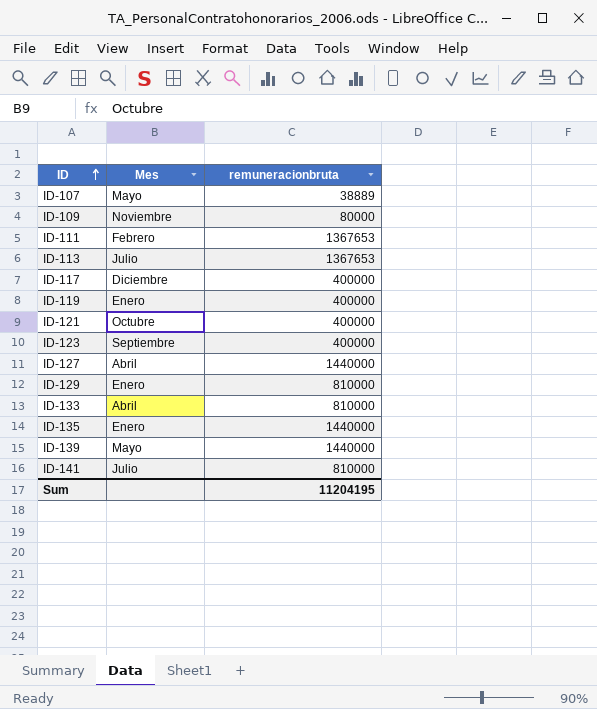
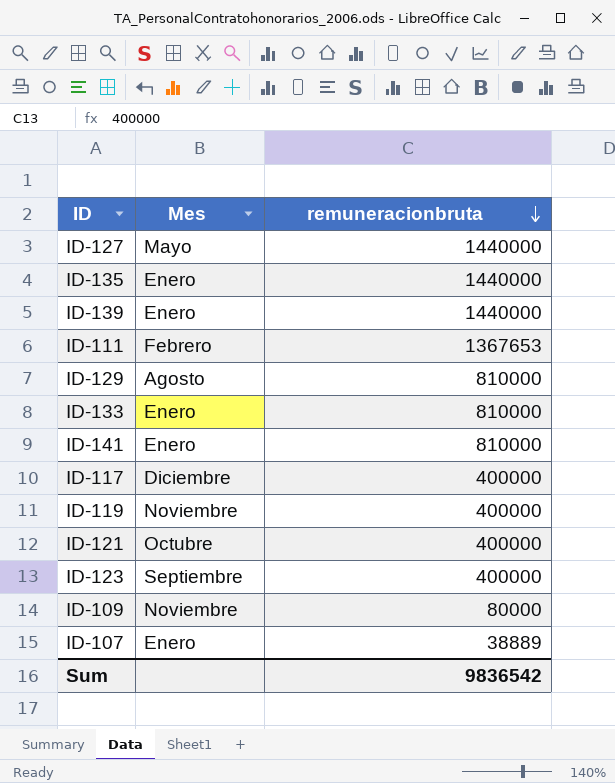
row order: ID ascending -> remuneracionbruta descending
row ID-113: Julio | 1367653 -> none
ID-127 | Mes: Abril -> Mayo
ID-139 | Mes: Mayo -> Enero
ID-129 | Mes: Enero -> Agosto
ID-133 | Mes: Abril -> Enero
ID-141 | Mes: Julio -> Enero
ID-119 | Mes: Enero -> Noviembre
ID-107 | Mes: Mayo -> Enero
Sum | remuneracionbruta: 11204195 -> 9836542

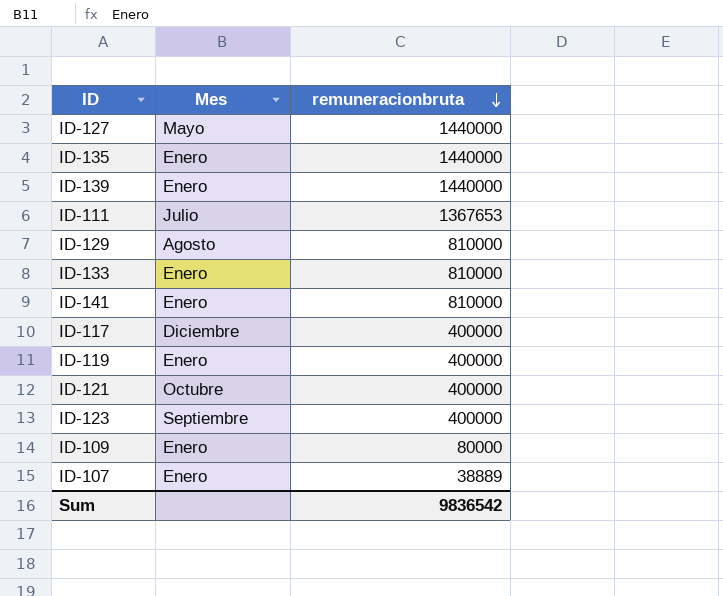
ID-111 | Mes: Febrero -> Julio
ID-119 | Mes: Noviembre -> Enero
ID-109 | Mes: Noviembre -> Enero

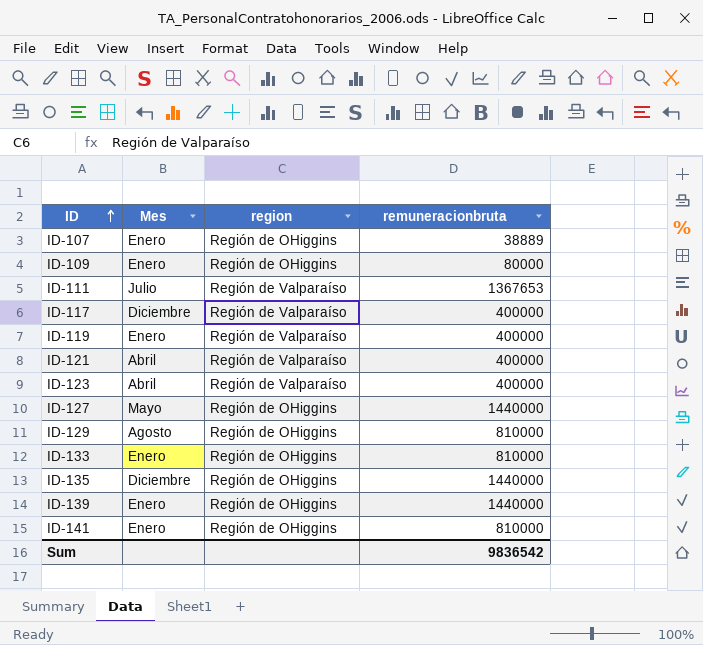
row order: remuneracionbruta descending -> ID ascending
column region | position: none -> 3
ID-121 | Mes: Octubre -> Abril
ID-123 | Mes: Septiembre -> Abril
ID-135 | Mes: Enero -> Diciembre

